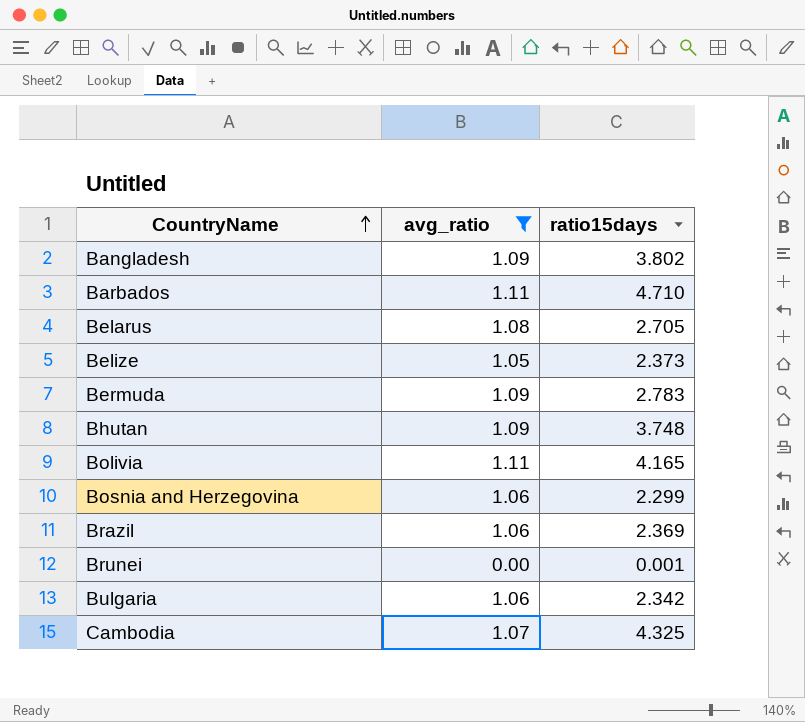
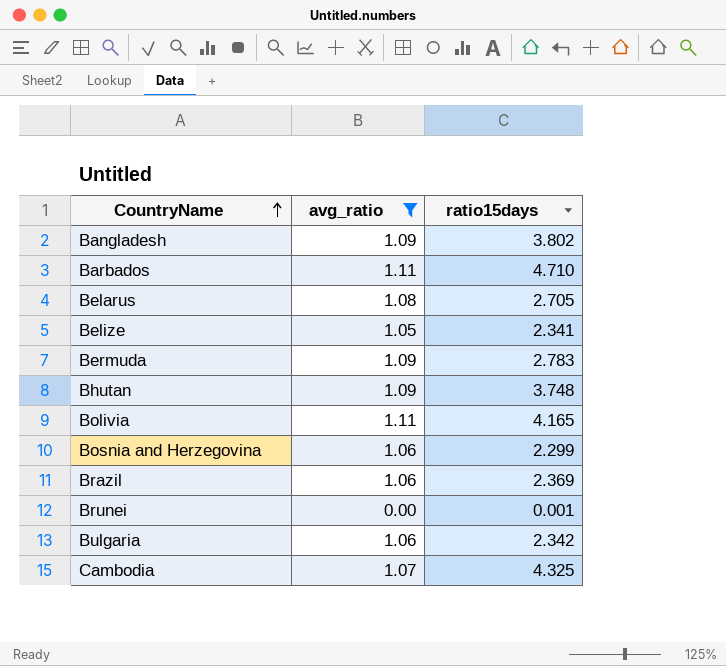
Belize | ratio15days: 2.373 -> 2.341

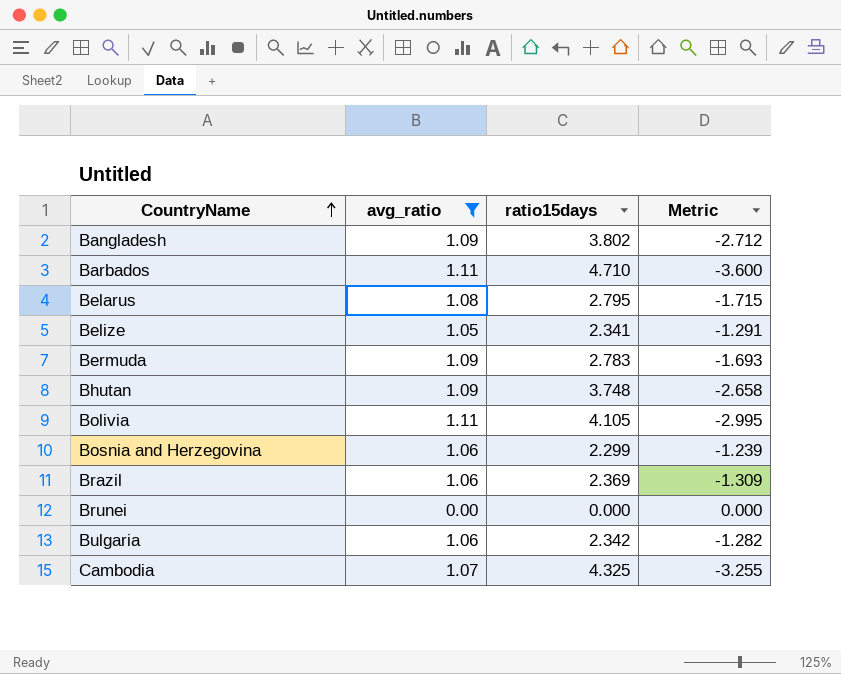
column Metric | formula: none -> [avg_ratio] - [ratio15days]
Belarus | ratio15days: 2.705 -> 2.795
Bolivia | ratio15days: 4.165 -> 4.105
Brunei | ratio15days: 0.001 -> 0.000

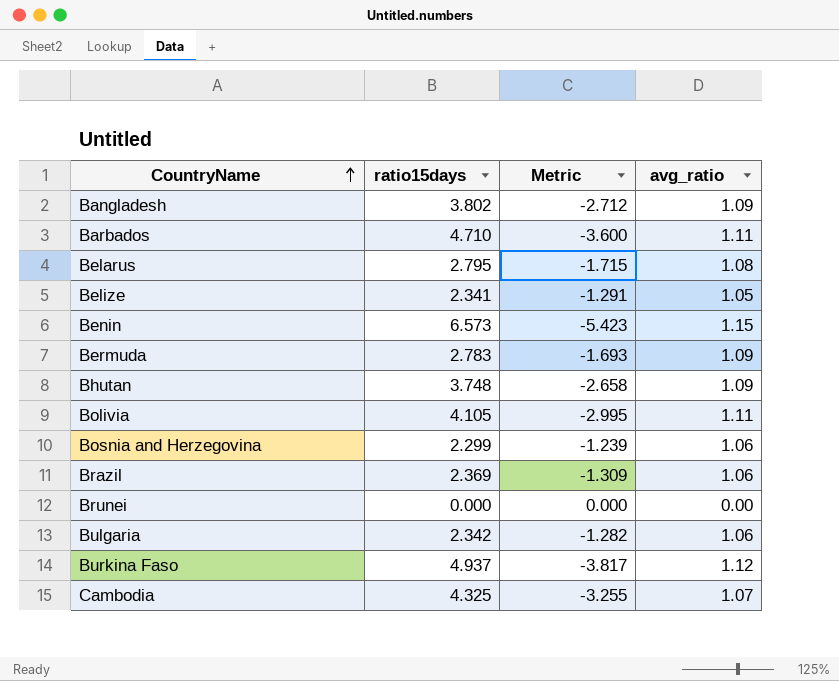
filter: avg_ratio <= 1.11 -> none
column avg_ratio | position: 2 -> 4

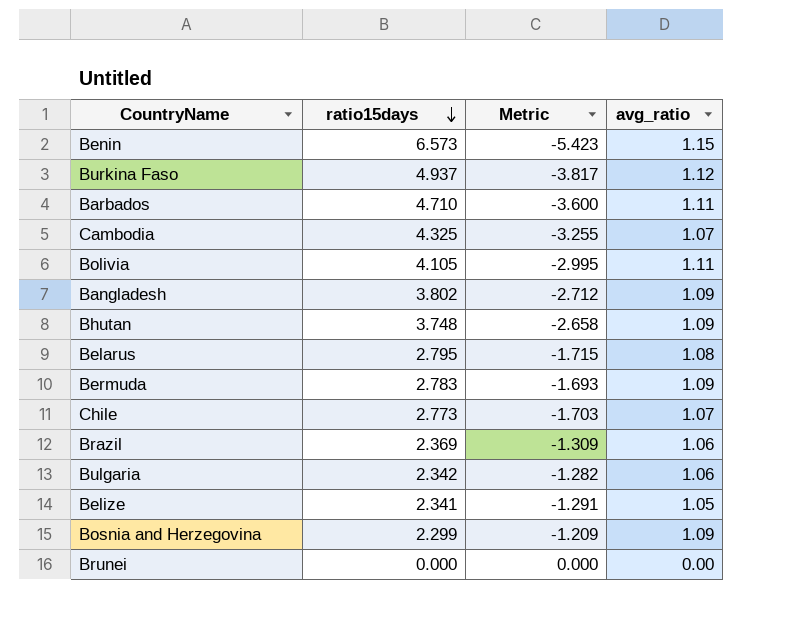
row order: CountryName ascending -> ratio15days descending
row Chile: none -> 2.773 | -1.703 | 1.07
Bosnia and Herzegovina | Metric: -1.239 -> -1.209
Bosnia and Herzegovina | avg_ratio: 1.06 -> 1.09

